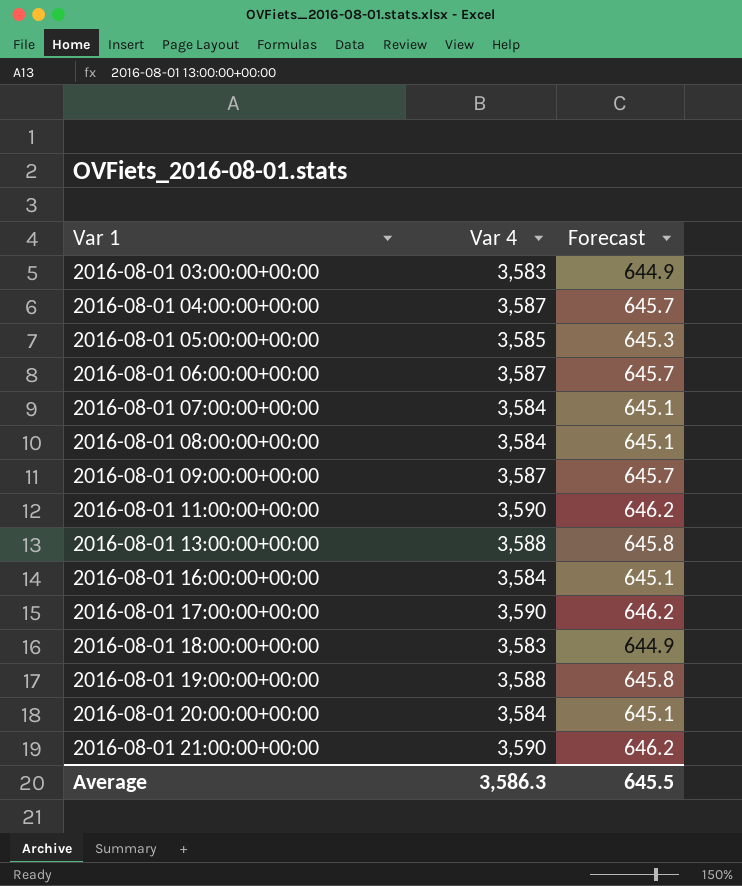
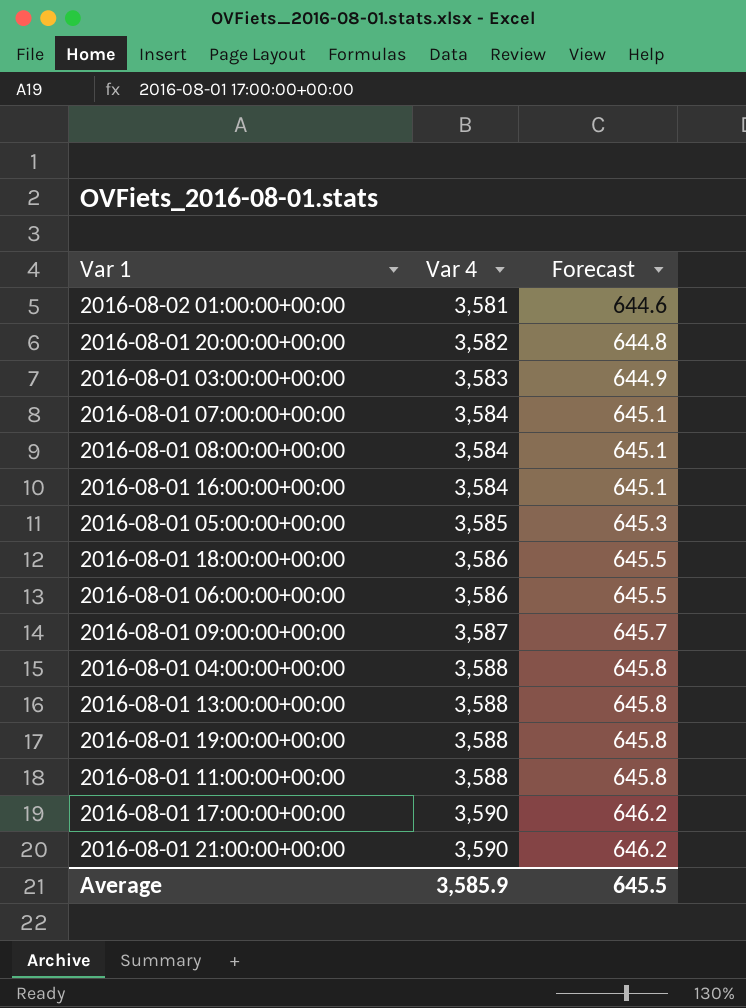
row order: Var 1 ascending -> Var 4 ascending
row 2016-08-02 01:00:00+00:00: none -> 3,581 | 644.6
2016-08-01 20:00:00+00:00 | Var 4: 3,584 -> 3,582
2016-08-01 20:00:00+00:00 | Forecast: 645.1 -> 644.8
2016-08-01 18:00:00+00:00 | Var 4: 3,583 -> 3,586
2016-08-01 18:00:00+00:00 | Forecast: 644.9 -> 645.5
2016-08-01 06:00:00+00:00 | Var 4: 3,587 -> 3,586
2016-08-01 06:00:00+00:00 | Forecast: 645.7 -> 645.5
2016-08-01 04:00:00+00:00 | Var 4: 3,587 -> 3,588
2016-08-01 04:00:00+00:00 | Forecast: 645.7 -> 645.8
2016-08-01 11:00:00+00:00 | Var 4: 3,590 -> 3,588
2016-08-01 11:00:00+00:00 | Forecast: 646.2 -> 645.8
Average | Var 4: 3,586.3 -> 3,585.9

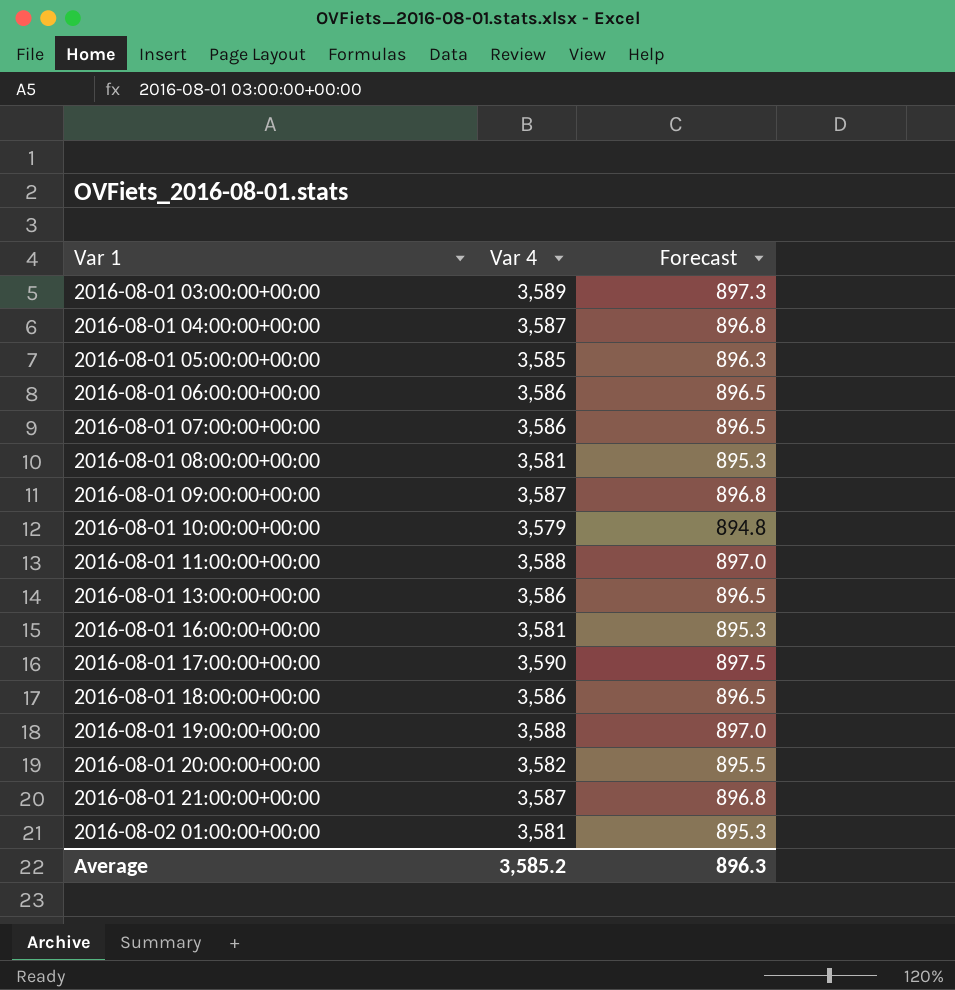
row order: Var 4 ascending -> Var 1 ascending
column Forecast | formula: [Var 4] * 0.18 -> [Var 4] * 0.25
2016-08-01 03:00:00+00:00 | Var 4: 3,583 -> 3,589
2016-08-01 04:00:00+00:00 | Var 4: 3,588 -> 3,587
2016-08-01 07:00:00+00:00 | Var 4: 3,584 -> 3,586
2016-08-01 08:00:00+00:00 | Var 4: 3,584 -> 3,581
row 2016-08-01 10:00:00+00:00: none -> 3,579 | 894.8
2016-08-01 13:00:00+00:00 | Var 4: 3,588 -> 3,586
2016-08-01 16:00:00+00:00 | Var 4: 3,584 -> 3,581
2016-08-01 21:00:00+00:00 | Var 4: 3,590 -> 3,587
Average | Var 4: 3,585.9 -> 3,585.2
Average | Forecast: 645.5 -> 896.3

